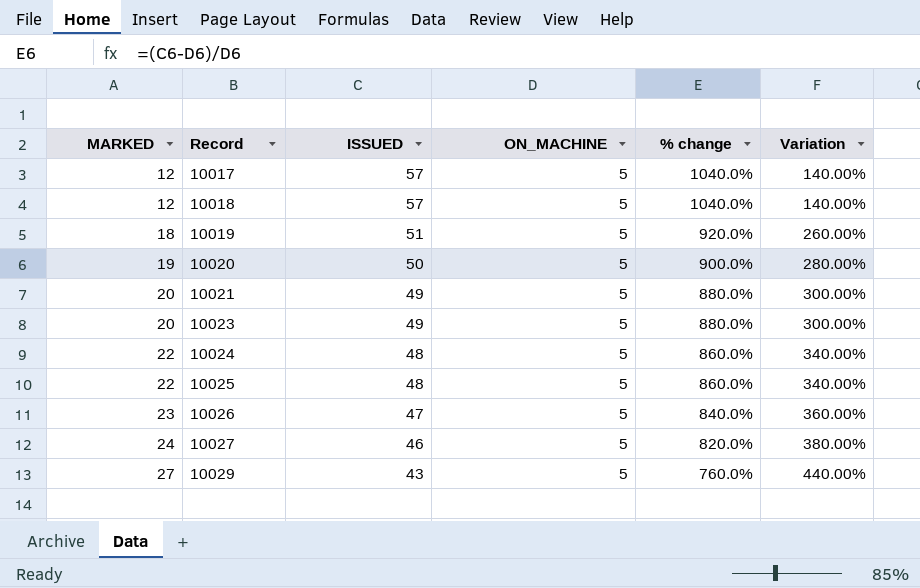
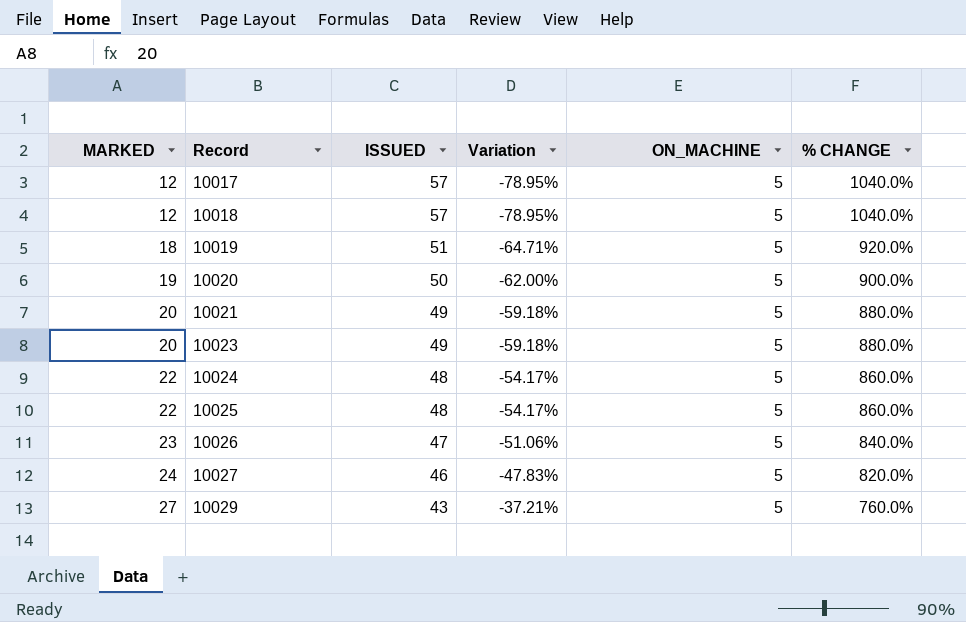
column Variation | formula: ([MARKED] - [ON_MACHINE]) / [ON_MACHINE] -> ([MARKED] - [ISSUED]) / [ISSUED]
column Variation | position: 6 -> 4
column name: % change -> % CHANGE

